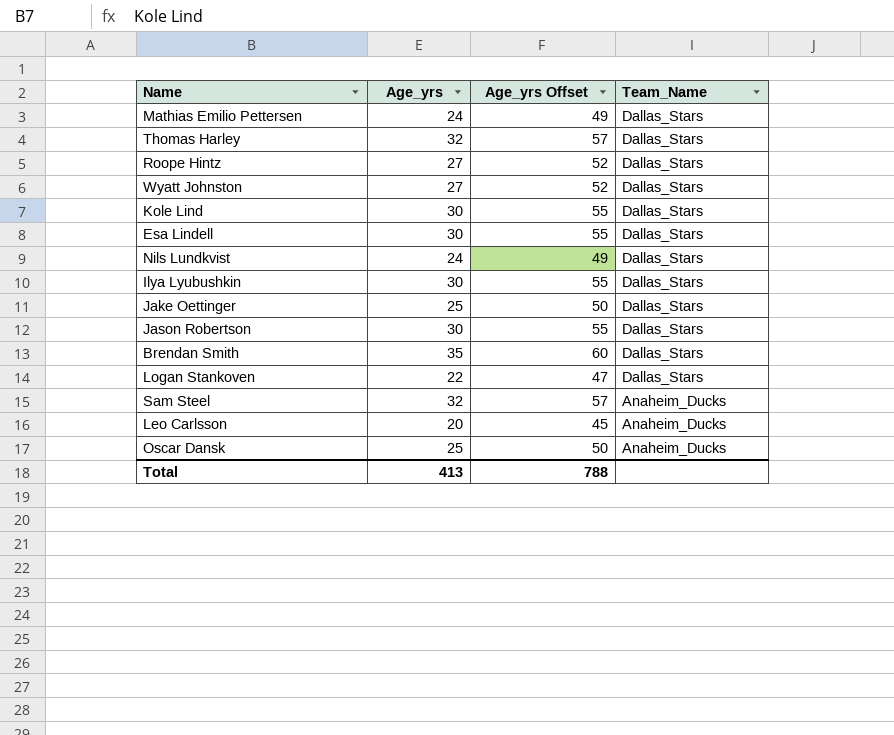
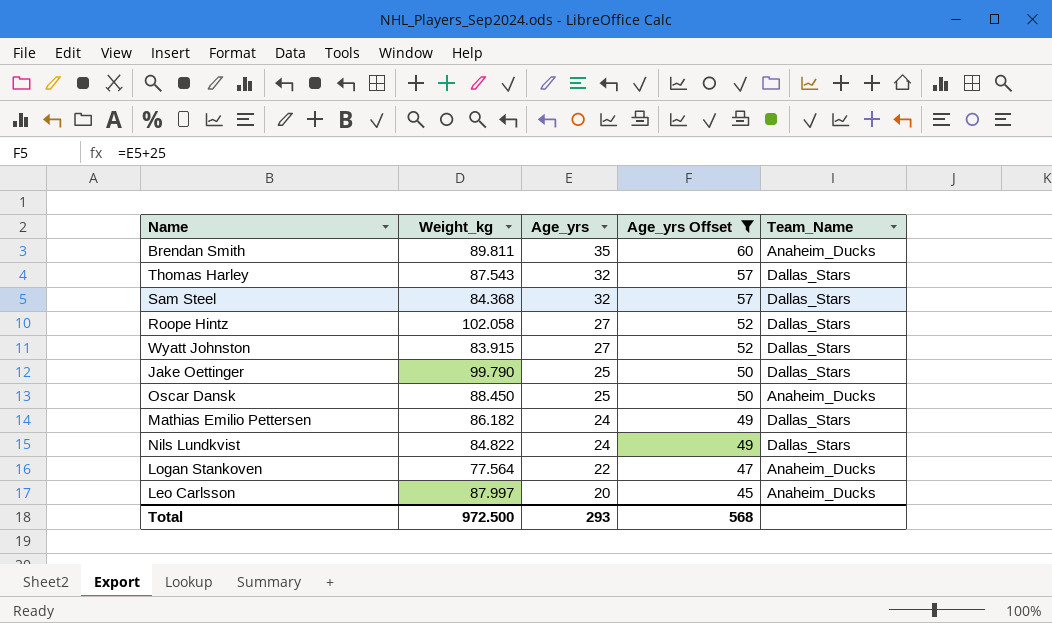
filter: none -> Age_yrs Offset != 55
row order: Team_Name descending -> Age_yrs descending
column Weight_kg | position: none -> 2
Brendan Smith | Team_Name: Dallas_Stars -> Anaheim_Ducks
Sam Steel | Team_Name: Anaheim_Ducks -> Dallas_Stars
Logan Stankoven | Team_Name: Dallas_Stars -> Anaheim_Ducks
Total | Age_yrs: 413 -> 293
Total | Age_yrs Offset: 788 -> 568

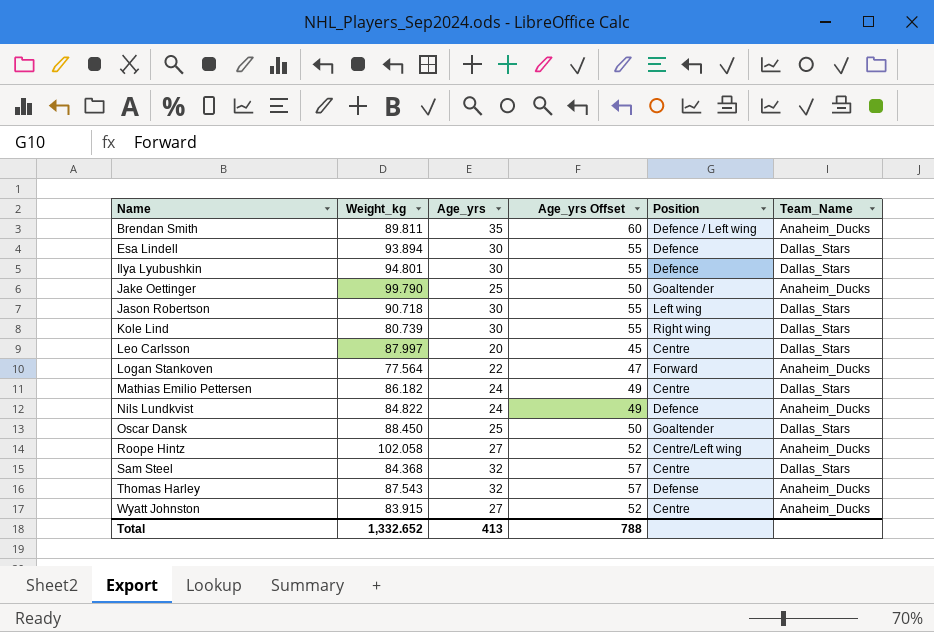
filter: Age_yrs Offset != 55 -> none
row order: Age_yrs descending -> Name ascending
column Position | position: none -> 5
Jake Oettinger | Team_Name: Dallas_Stars -> Anaheim_Ducks
Leo Carlsson | Team_Name: Anaheim_Ducks -> Dallas_Stars
Nils Lundkvist | Team_Name: Dallas_Stars -> Anaheim_Ducks
Oscar Dansk | Team_Name: Anaheim_Ducks -> Dallas_Stars
Roope Hintz | Team_Name: Dallas_Stars -> Anaheim_Ducks
Thomas Harley | Team_Name: Dallas_Stars -> Anaheim_Ducks
Wyatt Johnston | Team_Name: Dallas_Stars -> Anaheim_Ducks
Total | Weight_kg: 972.500 -> 1,332.652
Total | Age_yrs: 293 -> 413
Total | Age_yrs Offset: 568 -> 788

